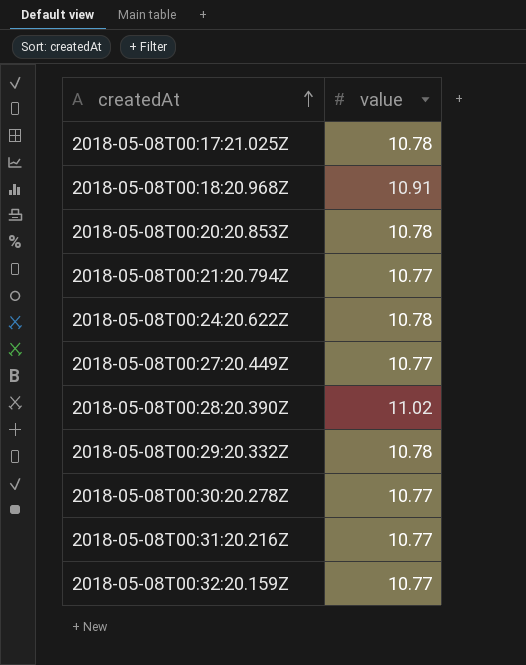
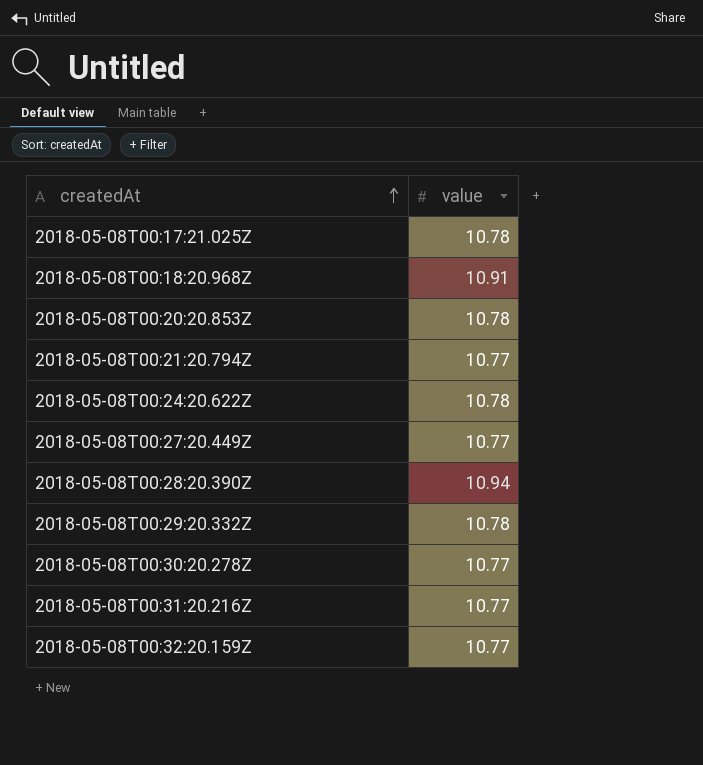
2018-05-08T00:28:20.390Z | value: 11.02 -> 10.94

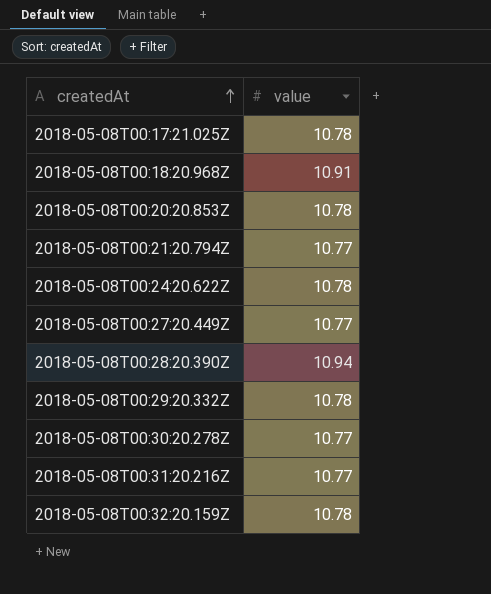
2018-05-08T00:32:20.159Z | value: 10.77 -> 10.78

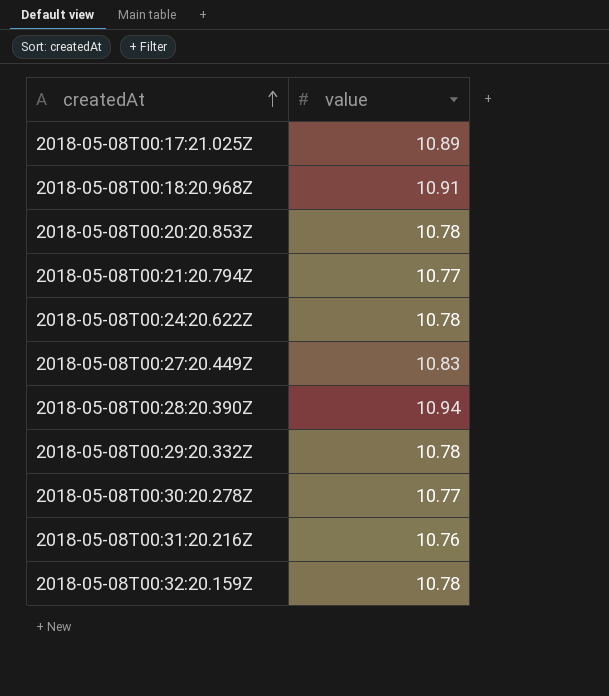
2018-05-08T00:17:21.025Z | value: 10.78 -> 10.89
2018-05-08T00:27:20.449Z | value: 10.77 -> 10.83
2018-05-08T00:31:20.216Z | value: 10.77 -> 10.76

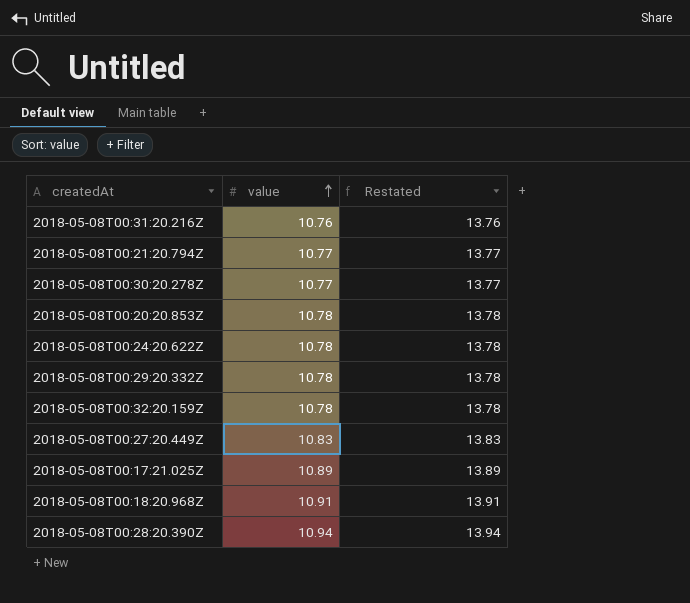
row order: createdAt ascending -> value ascending
column Restated | formula: none -> [value] + 3

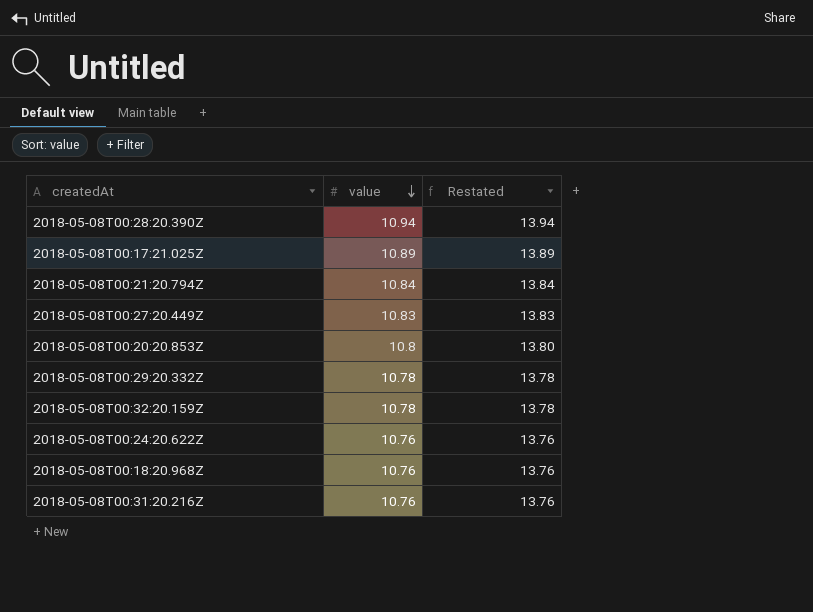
row order: value ascending -> value descending
row 2018-05-08T00:30:20.278Z: 10.77 | 13.77 -> none
2018-05-08T00:21:20.794Z | value: 10.77 -> 10.84
2018-05-08T00:21:20.794Z | Restated: 13.77 -> 13.84
2018-05-08T00:20:20.853Z | value: 10.78 -> 10.8
2018-05-08T00:20:20.853Z | Restated: 13.78 -> 13.80
2018-05-08T00:24:20.622Z | value: 10.78 -> 10.76
2018-05-08T00:24:20.622Z | Restated: 13.78 -> 13.76
2018-05-08T00:18:20.968Z | value: 10.91 -> 10.76
2018-05-08T00:18:20.968Z | Restated: 13.91 -> 13.76

